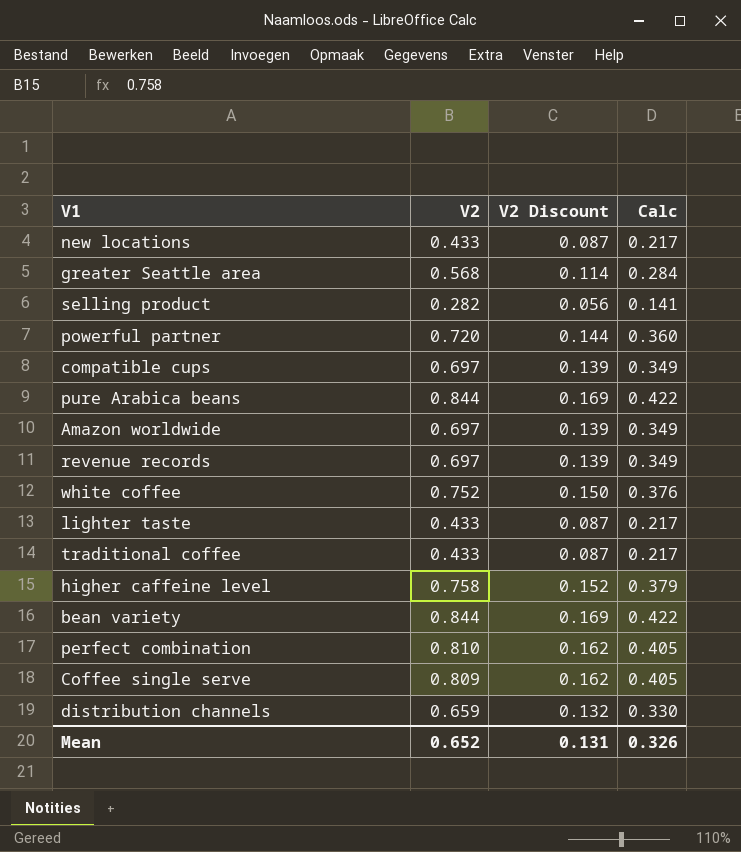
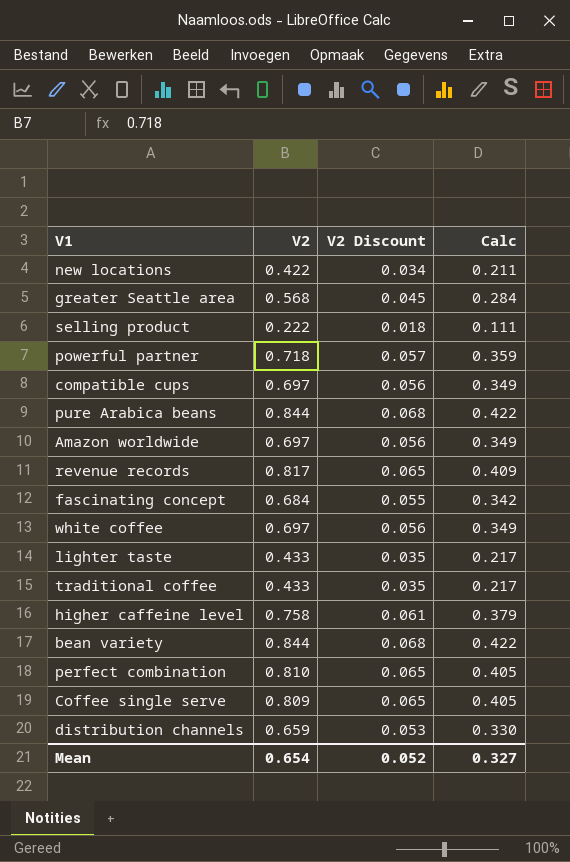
column V2 Discount | formula: [V2] * 0.2 -> [V2] * 0.08
new locations | V2: 0.433 -> 0.422
new locations | Calc: 0.217 -> 0.211
selling product | V2: 0.282 -> 0.222
selling product | Calc: 0.141 -> 0.111
powerful partner | V2: 0.720 -> 0.718
powerful partner | Calc: 0.360 -> 0.359
revenue records | V2: 0.697 -> 0.817
revenue records | Calc: 0.349 -> 0.409
row fascinating concept: none -> 0.684 | 0.055 | 0.342
white coffee | V2: 0.752 -> 0.697
white coffee | Calc: 0.376 -> 0.349
Mean | V2: 0.652 -> 0.654
Mean | V2 Discount: 0.131 -> 0.052
Mean | Calc: 0.326 -> 0.327

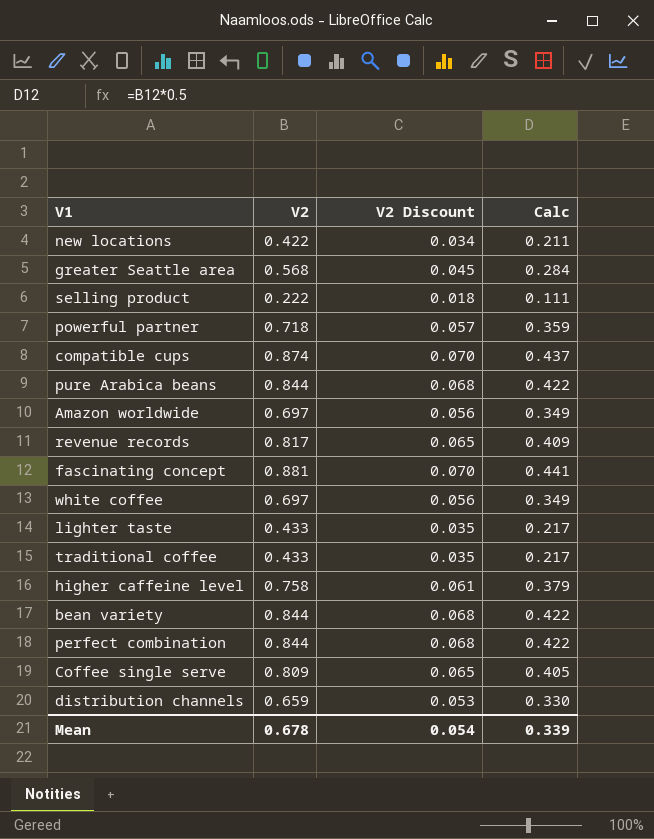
compatible cups | V2: 0.697 -> 0.874
compatible cups | V2 Discount: 0.056 -> 0.070
compatible cups | Calc: 0.349 -> 0.437
fascinating concept | V2: 0.684 -> 0.881
fascinating concept | V2 Discount: 0.055 -> 0.070
fascinating concept | Calc: 0.342 -> 0.441
perfect combination | V2: 0.810 -> 0.844
perfect combination | V2 Discount: 0.065 -> 0.068
perfect combination | Calc: 0.405 -> 0.422
Mean | V2: 0.654 -> 0.678
Mean | V2 Discount: 0.052 -> 0.054
Mean | Calc: 0.327 -> 0.339

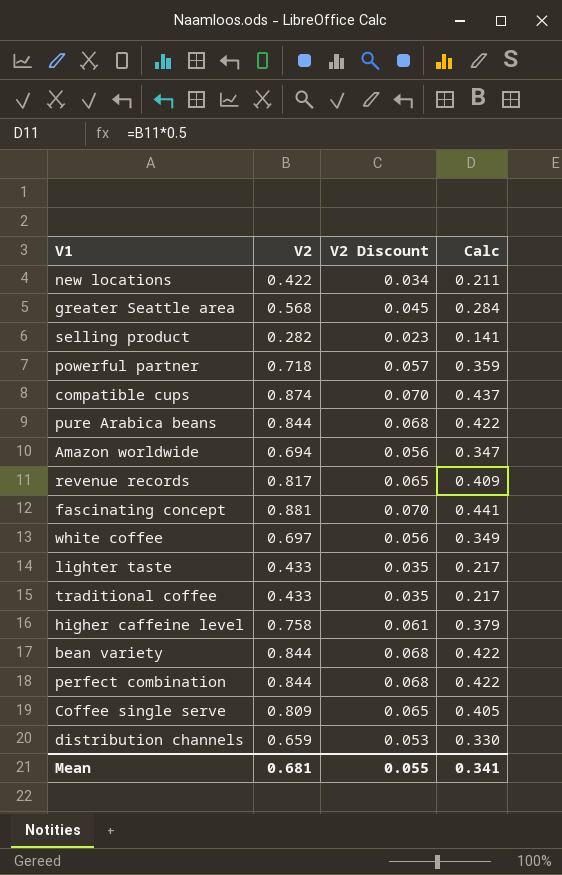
selling product | V2: 0.222 -> 0.282
selling product | V2 Discount: 0.018 -> 0.023
selling product | Calc: 0.111 -> 0.141
Amazon worldwide | V2: 0.697 -> 0.694
Amazon worldwide | Calc: 0.349 -> 0.347
Mean | V2: 0.678 -> 0.681
Mean | V2 Discount: 0.054 -> 0.055
Mean | Calc: 0.339 -> 0.341

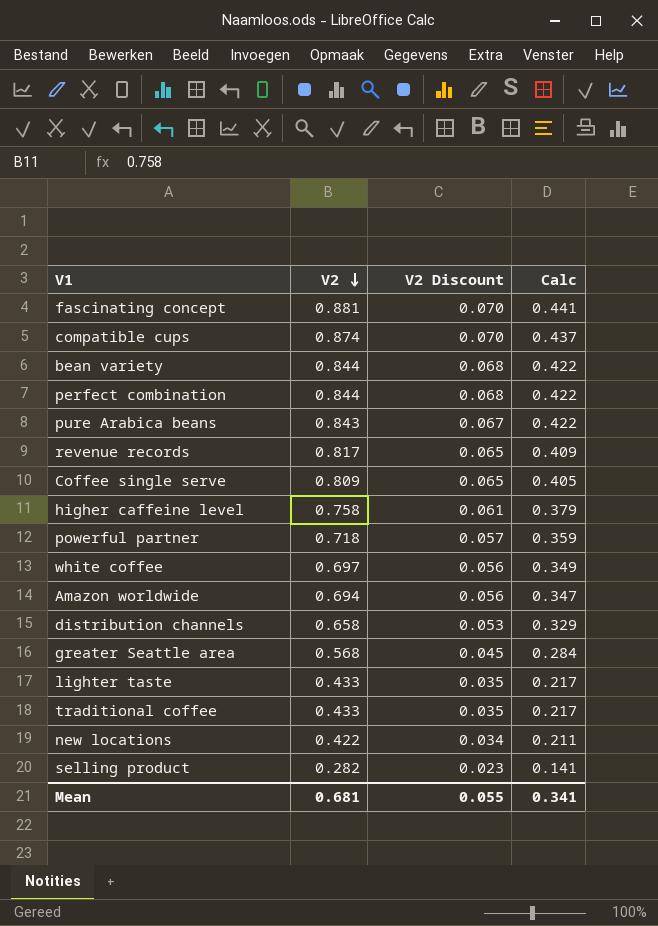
row order: none -> V2 descending
pure Arabica beans | V2: 0.844 -> 0.843
pure Arabica beans | V2 Discount: 0.068 -> 0.067
distribution channels | V2: 0.659 -> 0.658
distribution channels | Calc: 0.330 -> 0.329

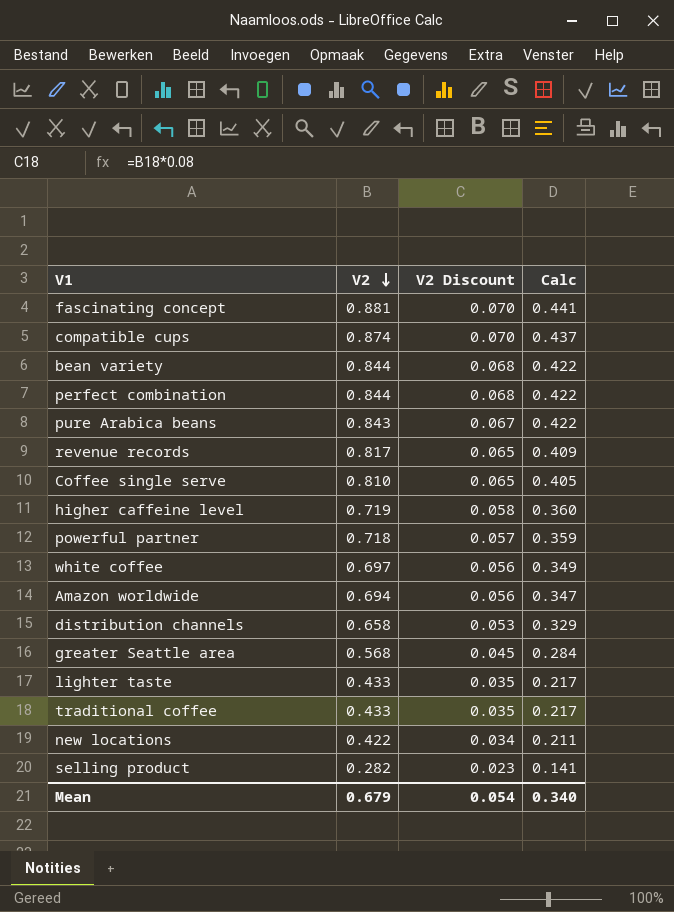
Coffee single serve | V2: 0.809 -> 0.810
higher caffeine level | V2: 0.758 -> 0.719
higher caffeine level | V2 Discount: 0.061 -> 0.058
higher caffeine level | Calc: 0.379 -> 0.360
Mean | V2: 0.681 -> 0.679
Mean | V2 Discount: 0.055 -> 0.054
Mean | Calc: 0.341 -> 0.340

